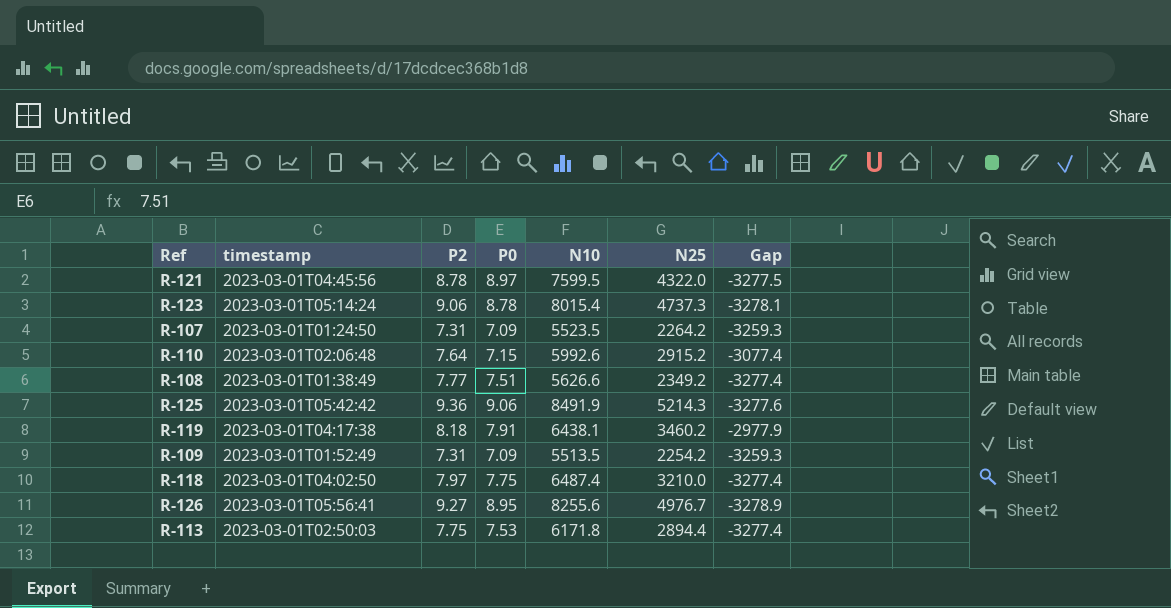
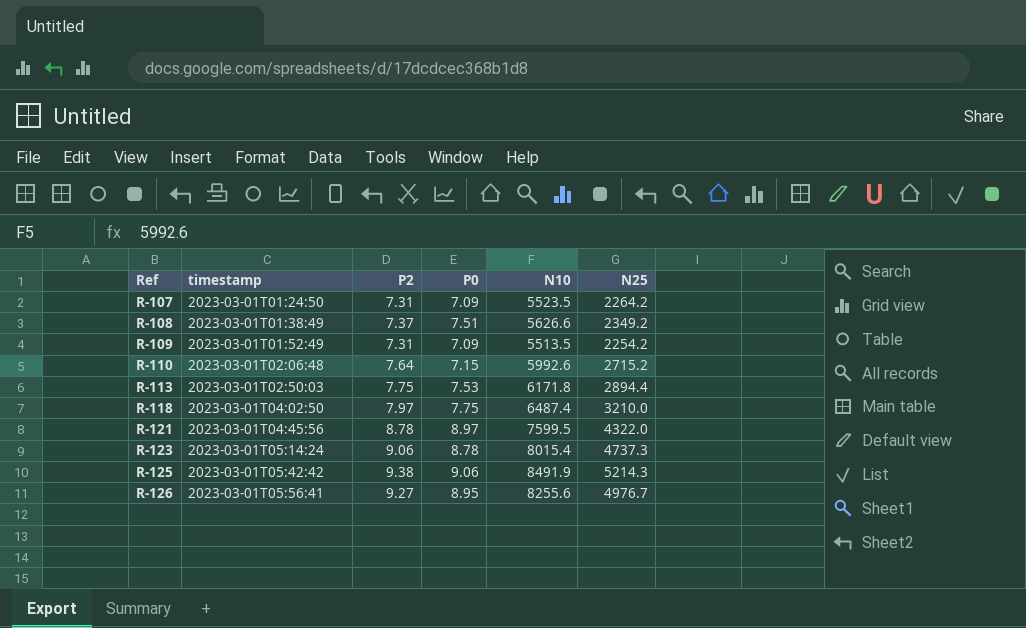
row order: none -> Ref ascending
column Gap | formula: [N25] - [N10] -> none
row R-119: 2023-03-01T04:17:38 | 8.18 | 7.91 | 6438.1 | 3460.2 | -2977.9 -> none
R-108 | P2: 7.77 -> 7.37
R-110 | N25: 2915.2 -> 2715.2
R-125 | P2: 9.36 -> 9.38

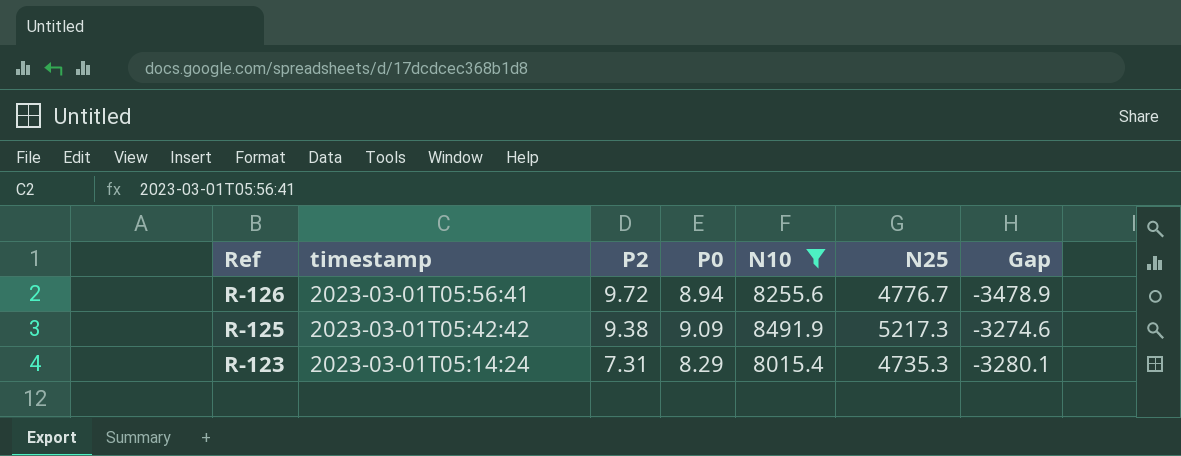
filter: none -> N10 >= 8015.4
row order: Ref ascending -> Ref descending
column Gap | formula: none -> [N25] - [N10]
R-126 | P2: 9.27 -> 9.72
R-126 | P0: 8.95 -> 8.94
R-126 | N25: 4976.7 -> 4776.7
R-125 | P0: 9.06 -> 9.09
R-125 | N25: 5214.3 -> 5217.3
R-123 | P2: 9.06 -> 7.31
R-123 | P0: 8.78 -> 8.29
R-123 | N25: 4737.3 -> 4735.3

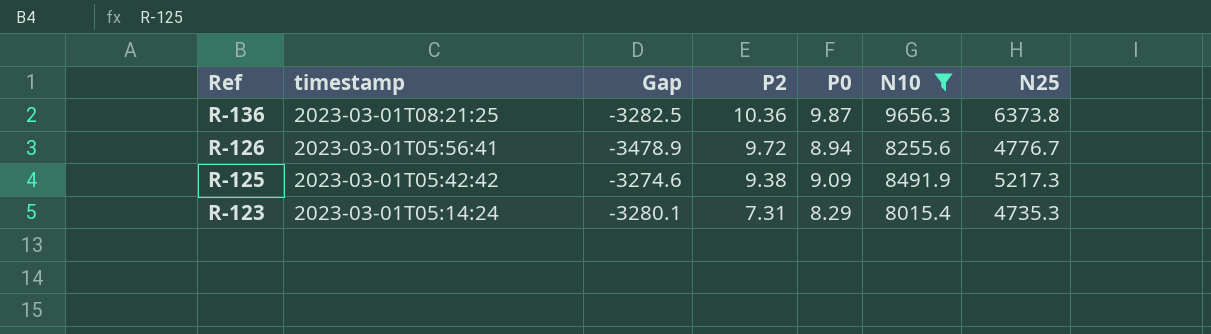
column Gap | position: 7 -> 3
row R-136: none -> 2023-03-01T08:21:25 | -3282.5 | 10.36 | 9.87 | 9656.3 | 6373.8

